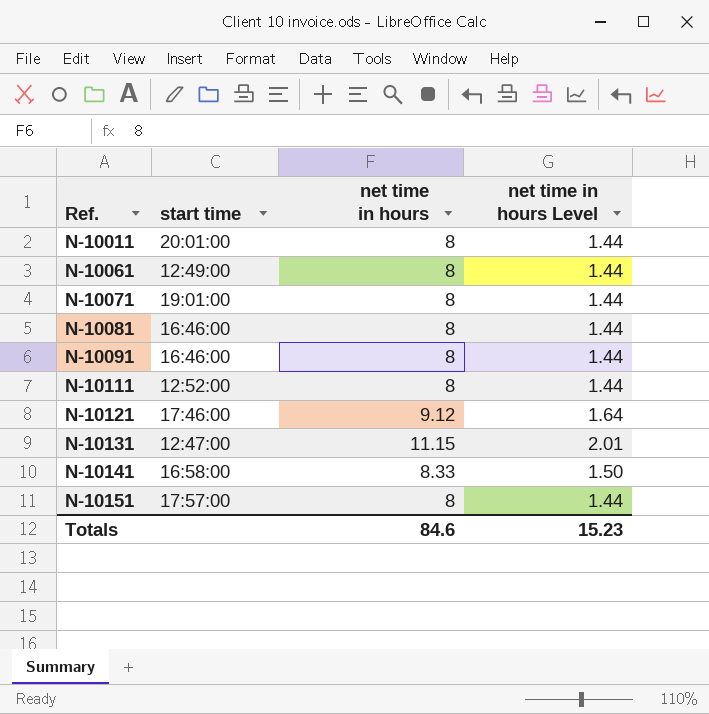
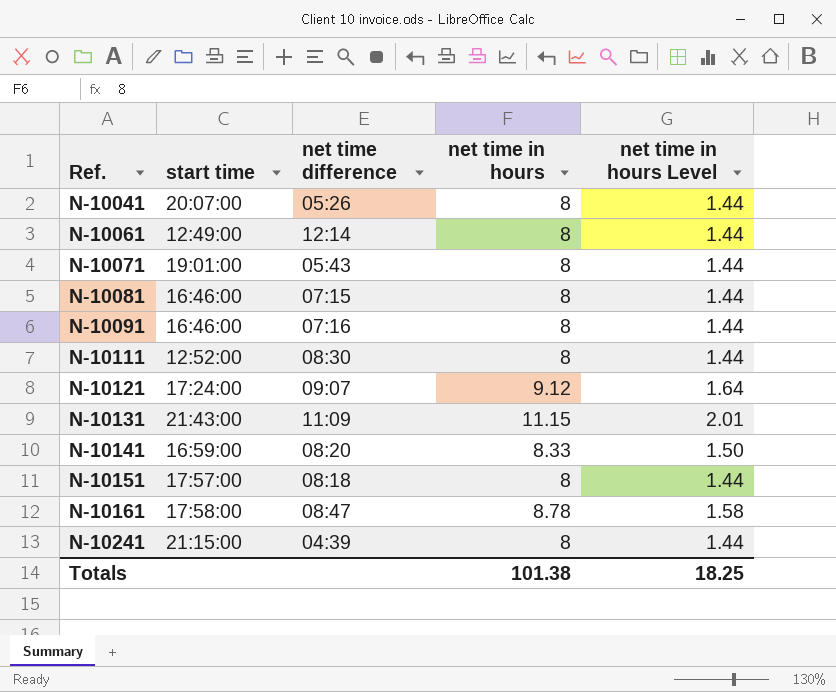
column net time difference | position: none -> 3
row N-10011: 20:01:00 | 8 | 1.44 -> none
row N-10041: none -> 20:07:00 | 05:26 | 8 | 1.44
N-10121 | start time: 17:46:00 -> 17:24:00
N-10131 | start time: 12:47:00 -> 21:43:00
N-10141 | start time: 16:58:00 -> 16:59:00
row N-10161: none -> 17:58:00 | 08:47 | 8.78 | 1.58
row N-10241: none -> 21:15:00 | 04:39 | 8 | 1.44
Totals | net time in hours: 84.6 -> 101.38
Totals | net time in hours Level: 15.23 -> 18.25

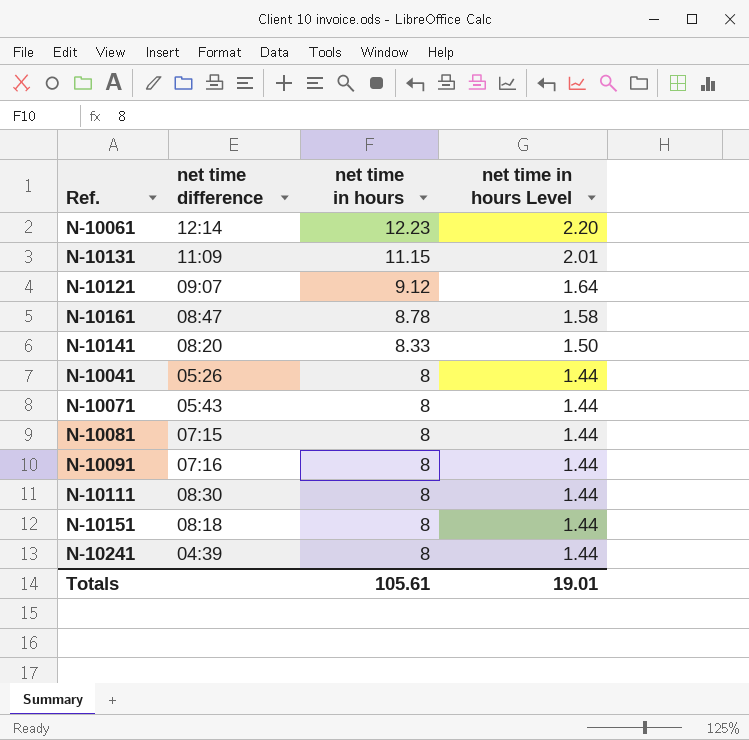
row order: Ref. ascending -> net time in hours descending
column start time | position: 2 -> none
N-10061 | net time in hours: 8 -> 12.23
N-10061 | net time in hours Level: 1.44 -> 2.20
Totals | net time in hours: 101.38 -> 105.61
Totals | net time in hours Level: 18.25 -> 19.01

